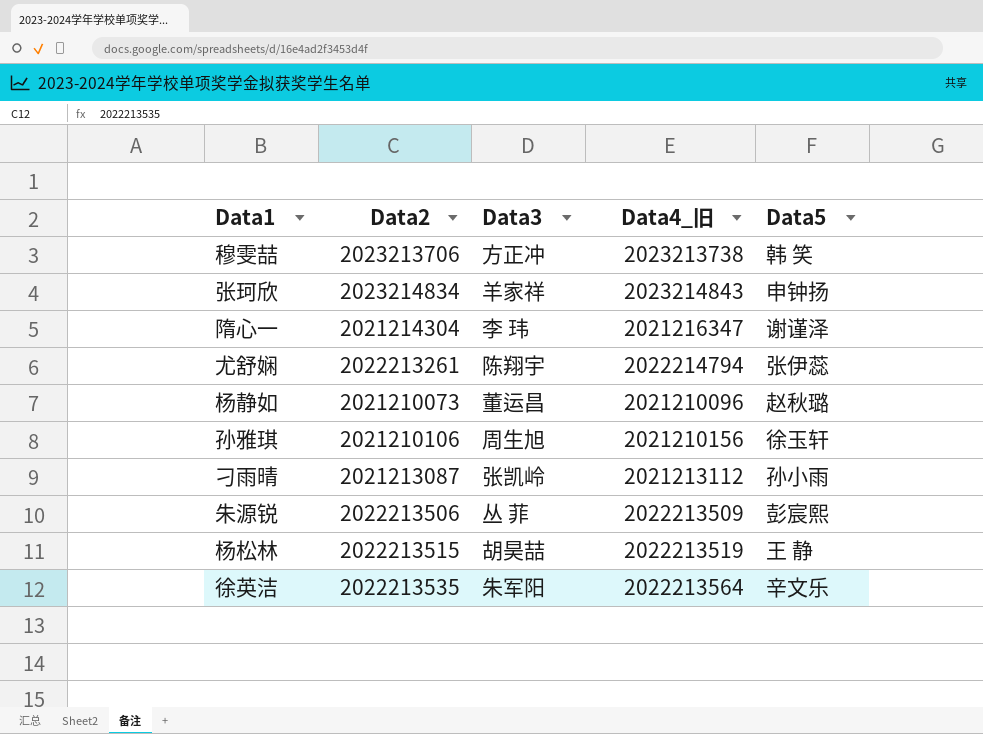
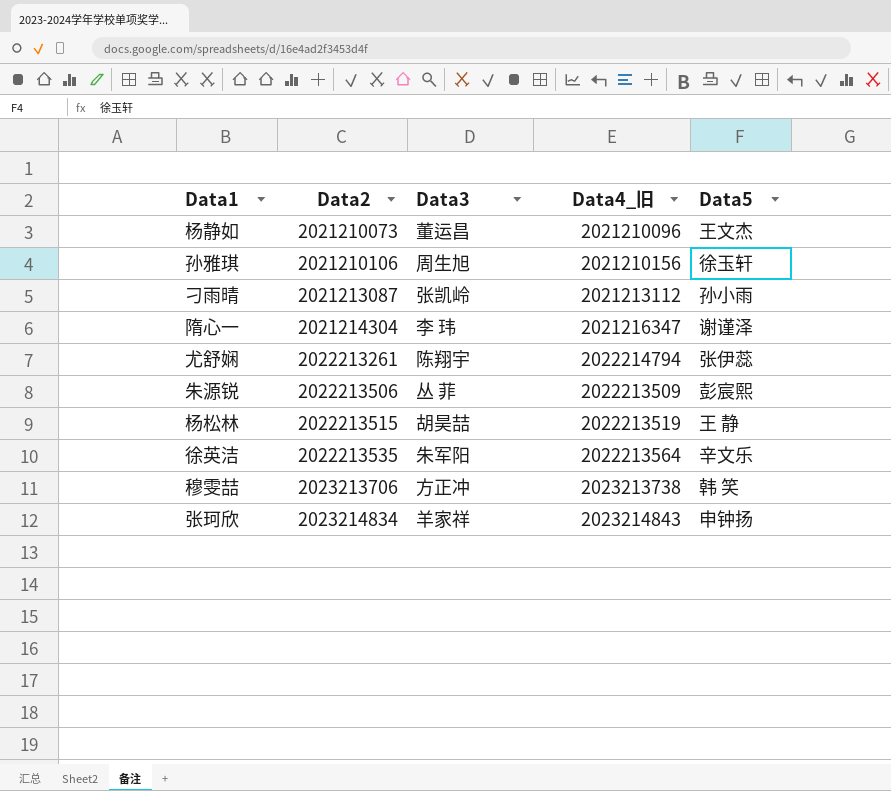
row order: none -> Data2 ascending
杨静如 | Data5: 赵秋璐 -> 王文杰

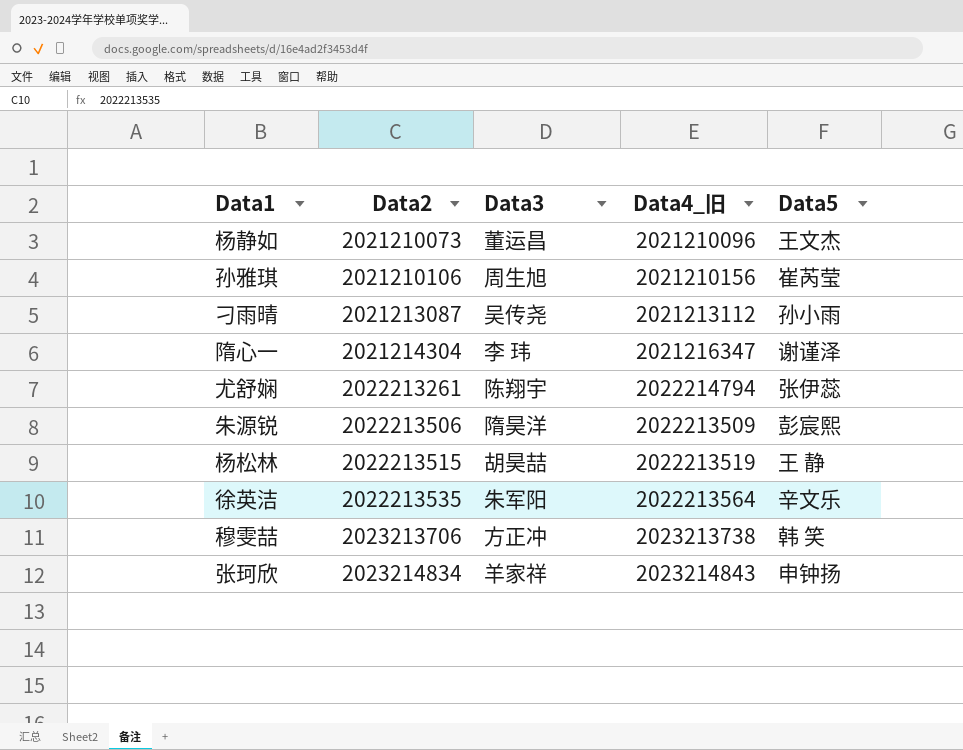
孙雅琪 | Data5: 徐玉轩 -> 崔芮莹
刁雨晴 | Data3: 张凯岭 -> 吴传尧
朱源锐 | Data3: 丛 菲 -> 隋昊洋

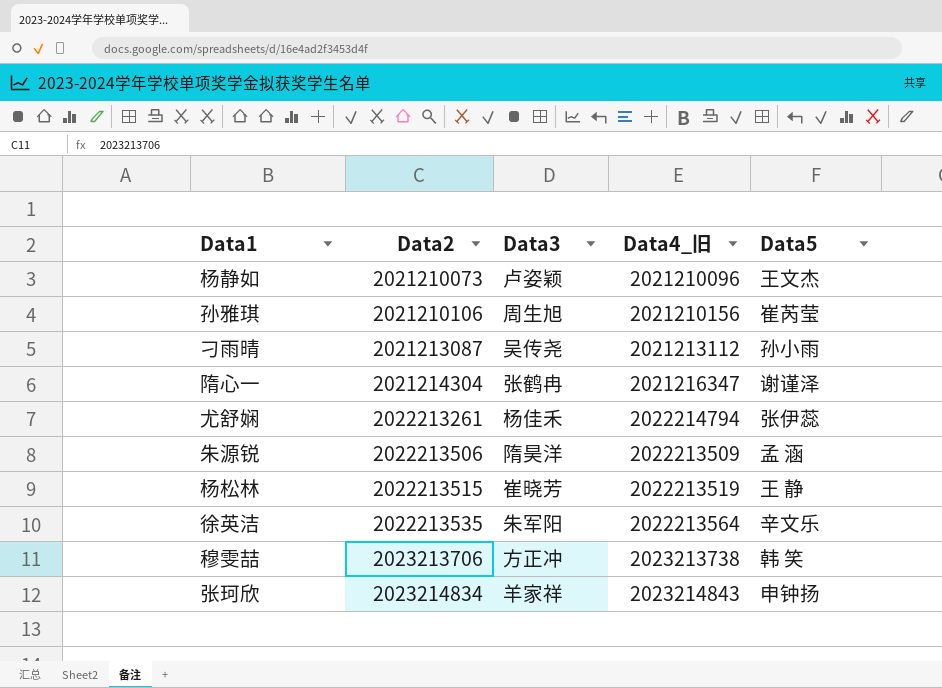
杨静如 | Data3: 董运昌 -> 卢姿颖
隋心一 | Data3: 李 玮 -> 张鹤冉
尤舒娴 | Data3: 陈翔宇 -> 杨佳禾
朱源锐 | Data5: 彭宸熙 -> 孟 涵
杨松林 | Data3: 胡昊喆 -> 崔晓芳

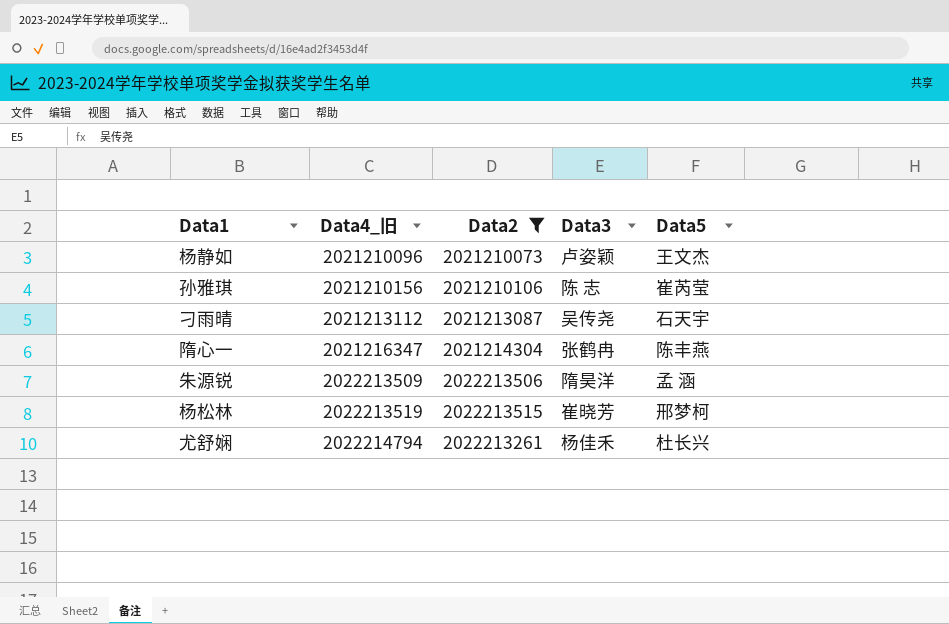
filter: none -> Data2 <= 2022213515
row order: Data2 ascending -> Data4_旧 ascending
column Data4_旧 | position: 4 -> 2
孙雅琪 | Data3: 周生旭 -> 陈 志
刁雨晴 | Data5: 孙小雨 -> 石天宇
隋心一 | Data5: 谢谨泽 -> 陈丰燕
杨松林 | Data5: 王 静 -> 邢梦柯
尤舒娴 | Data5: 张伊蕊 -> 杜长兴

